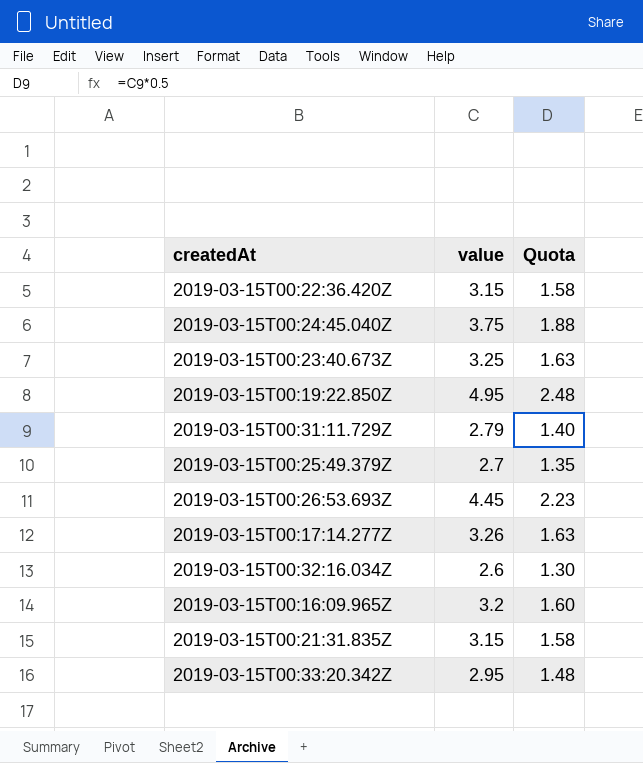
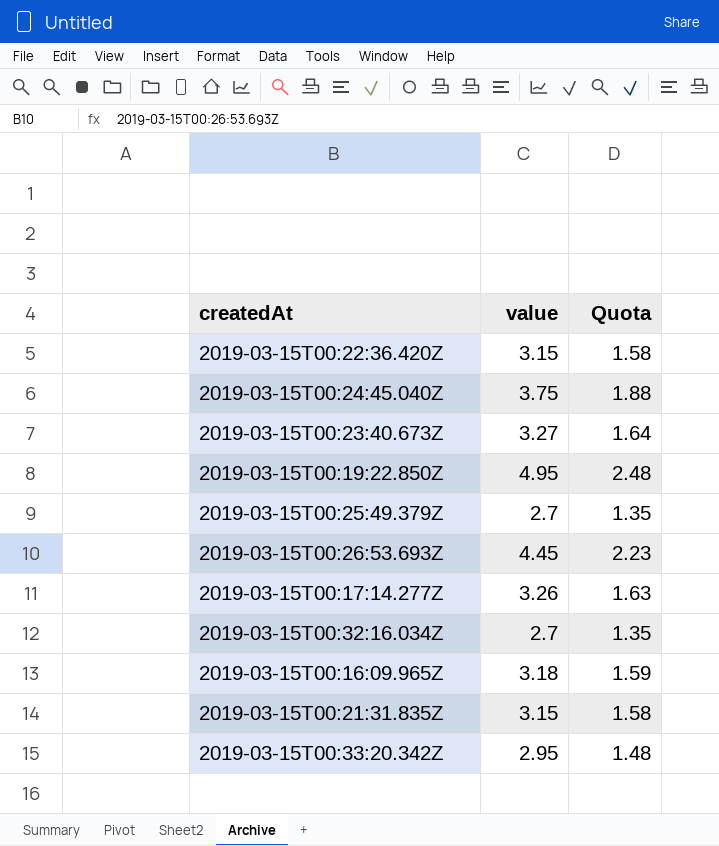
row 2019-03-15T00:31:11.729Z: 2.79 | 1.40 -> none
2019-03-15T00:23:40.673Z | value: 3.25 -> 3.27
2019-03-15T00:23:40.673Z | Quota: 1.63 -> 1.64
2019-03-15T00:32:16.034Z | value: 2.6 -> 2.7
2019-03-15T00:32:16.034Z | Quota: 1.30 -> 1.35
2019-03-15T00:16:09.965Z | value: 3.2 -> 3.18
2019-03-15T00:16:09.965Z | Quota: 1.60 -> 1.59

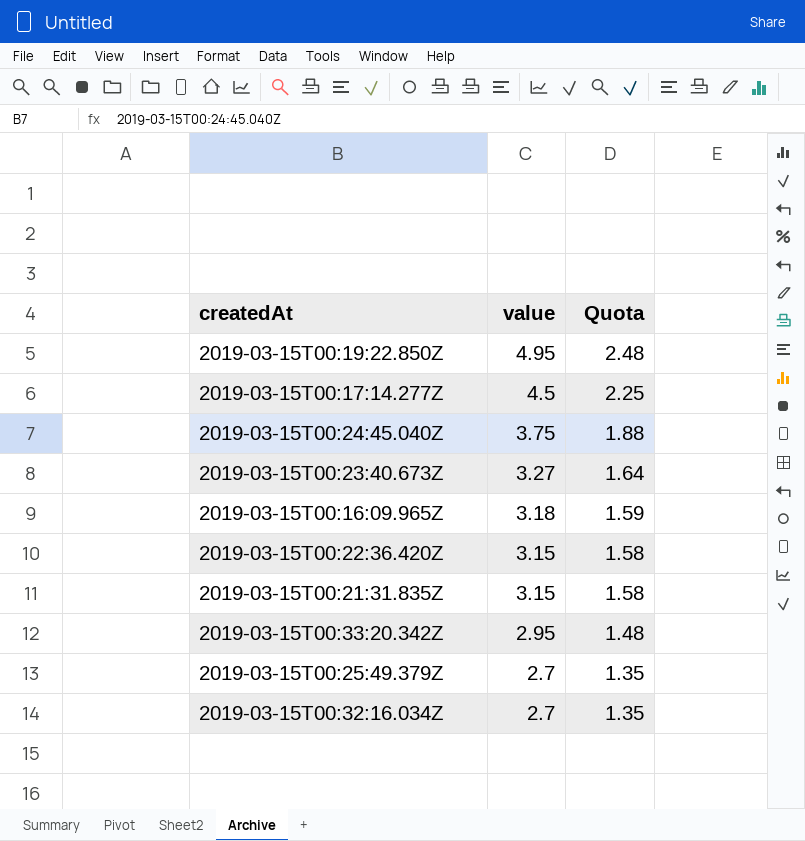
row order: none -> value descending
row 2019-03-15T00:26:53.693Z: 4.45 | 2.23 -> none
2019-03-15T00:17:14.277Z | value: 3.26 -> 4.5
2019-03-15T00:17:14.277Z | Quota: 1.63 -> 2.25

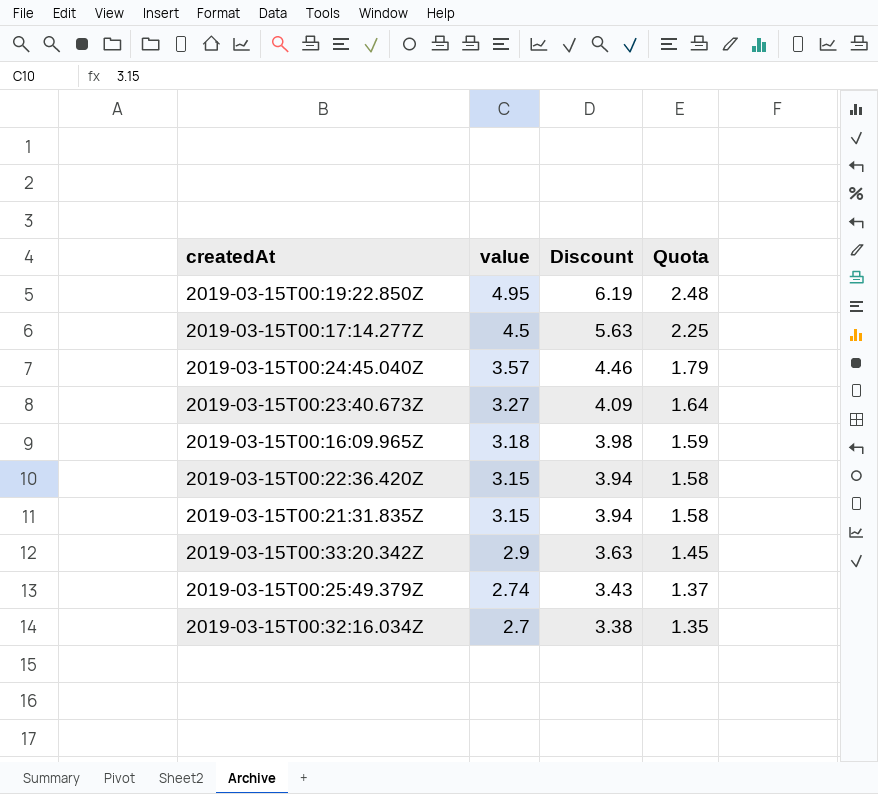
column Discount | formula: none -> [value] * 1.25
2019-03-15T00:24:45.040Z | value: 3.75 -> 3.57
2019-03-15T00:24:45.040Z | Quota: 1.88 -> 1.79
2019-03-15T00:33:20.342Z | value: 2.95 -> 2.9
2019-03-15T00:33:20.342Z | Quota: 1.48 -> 1.45
2019-03-15T00:25:49.379Z | value: 2.7 -> 2.74
2019-03-15T00:25:49.379Z | Quota: 1.35 -> 1.37

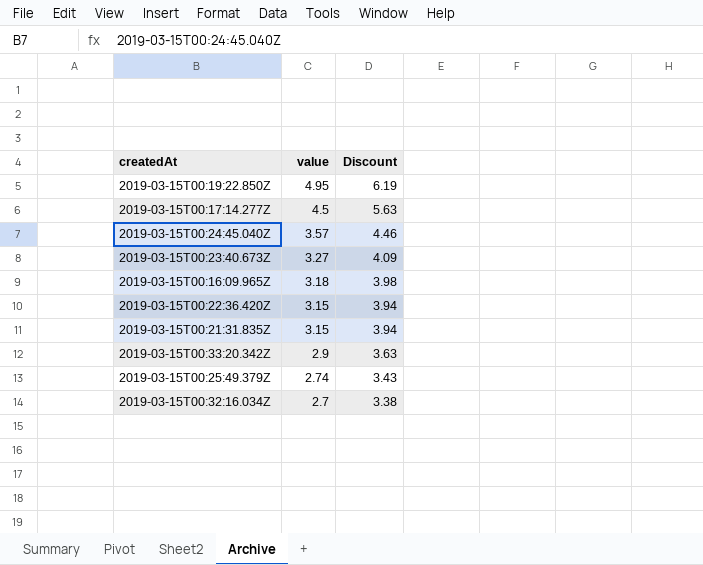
column Quota | formula: [value] * 0.5 -> none

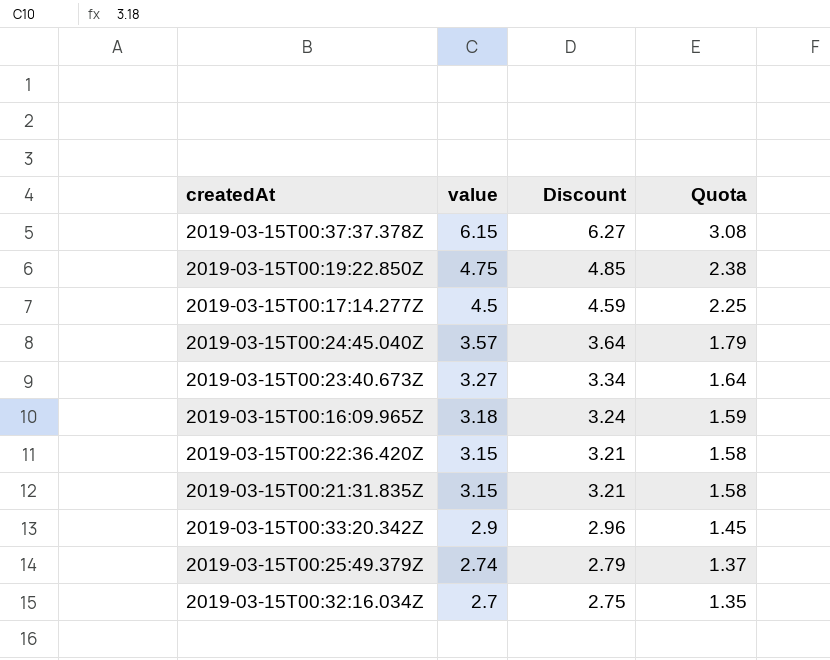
column Discount | formula: [value] * 1.25 -> [value] * 1.02
column Quota | formula: none -> [value] * 0.5
row 2019-03-15T00:37:37.378Z: none -> 6.15 | 6.27 | 3.08
2019-03-15T00:19:22.850Z | value: 4.95 -> 4.75

